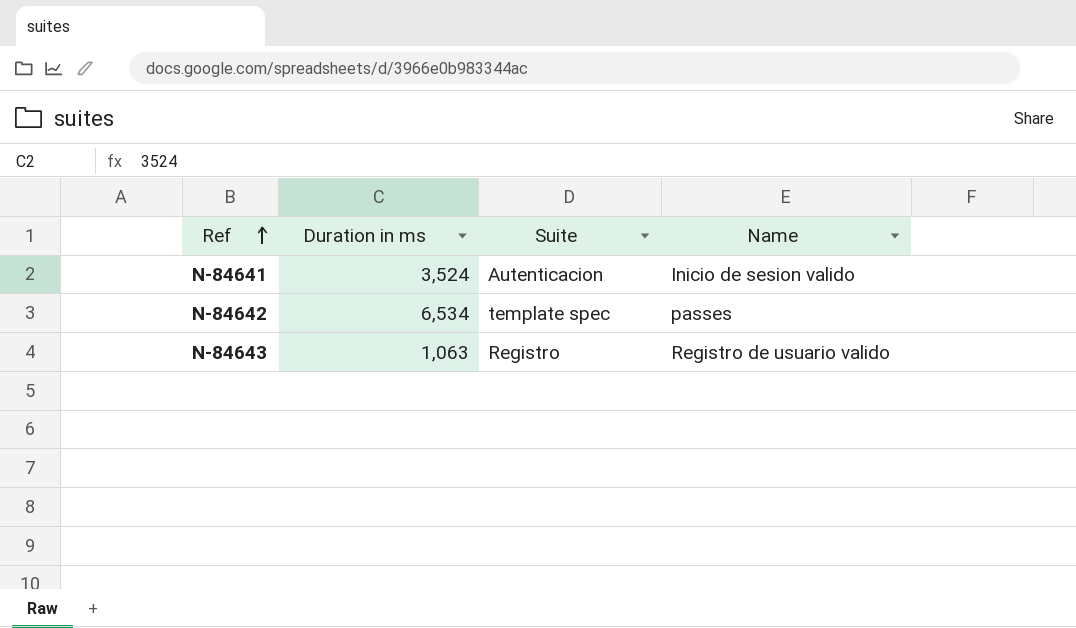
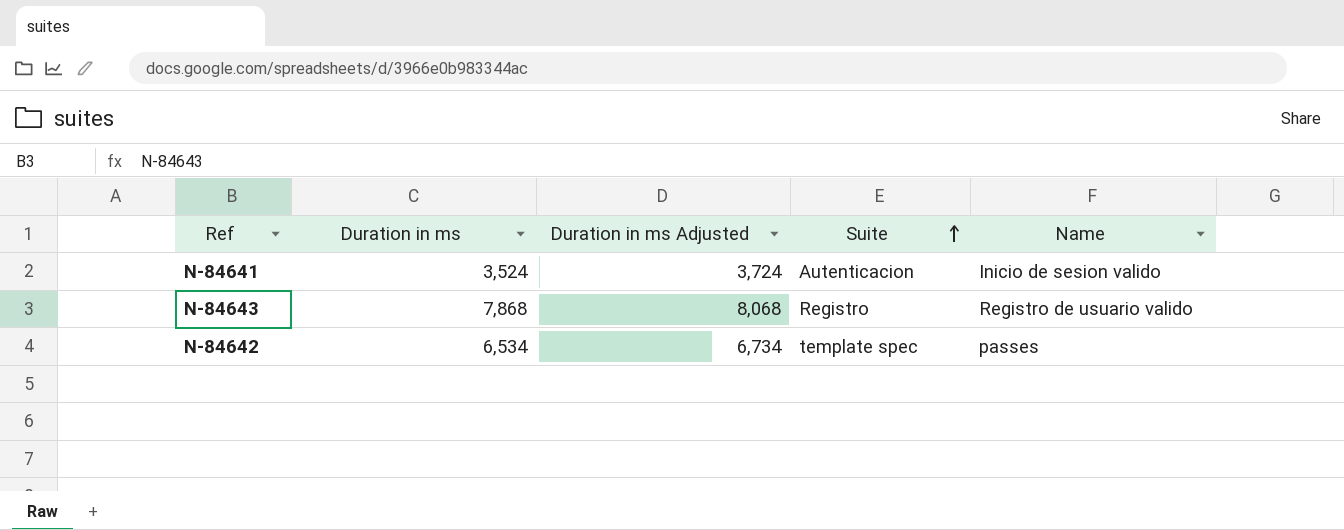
row order: Ref ascending -> Suite ascending
column Duration in ms Adjusted | formula: none -> [Duration in ms] + 200
N-84643 | Duration in ms: 1,063 -> 7,868

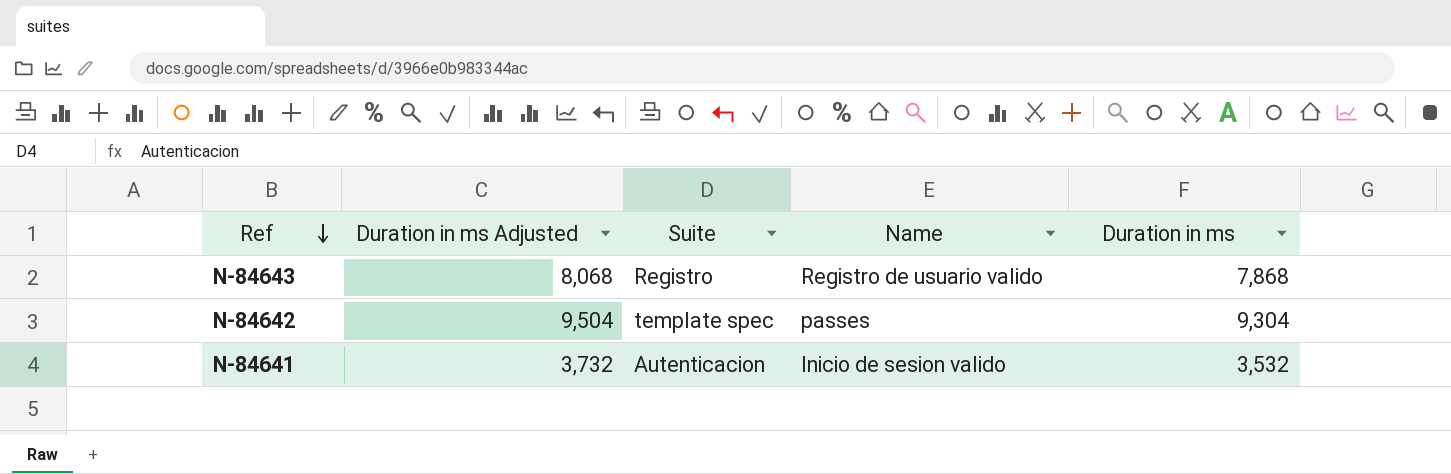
row order: Suite ascending -> Ref descending
column Duration in ms | position: 2 -> 5
N-84642 | Duration in ms Adjusted: 6,734 -> 9,504
N-84642 | Duration in ms: 6,534 -> 9,304
N-84641 | Duration in ms Adjusted: 3,724 -> 3,732
N-84641 | Duration in ms: 3,524 -> 3,532

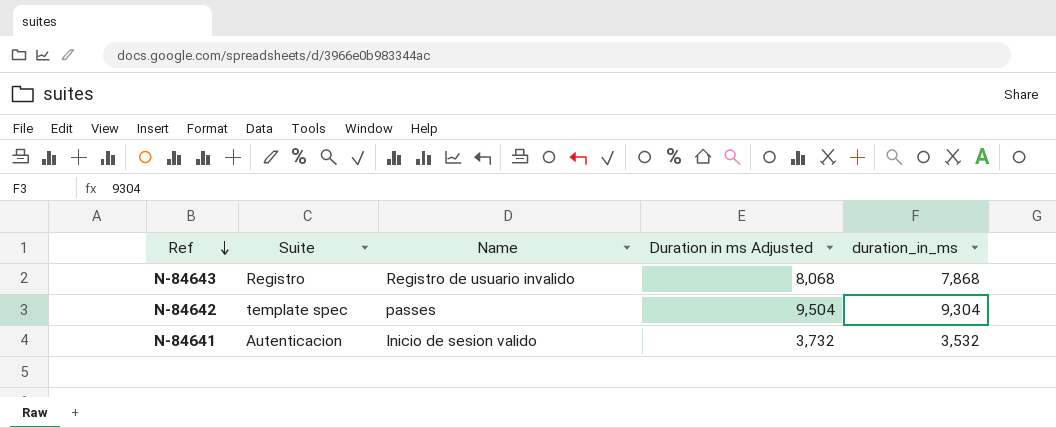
column Duration in ms Adjusted | position: 2 -> 4
column name: Duration in ms -> duration_in_ms
N-84643 | Name: Registro de usuario valido -> Registro de usuario invalido

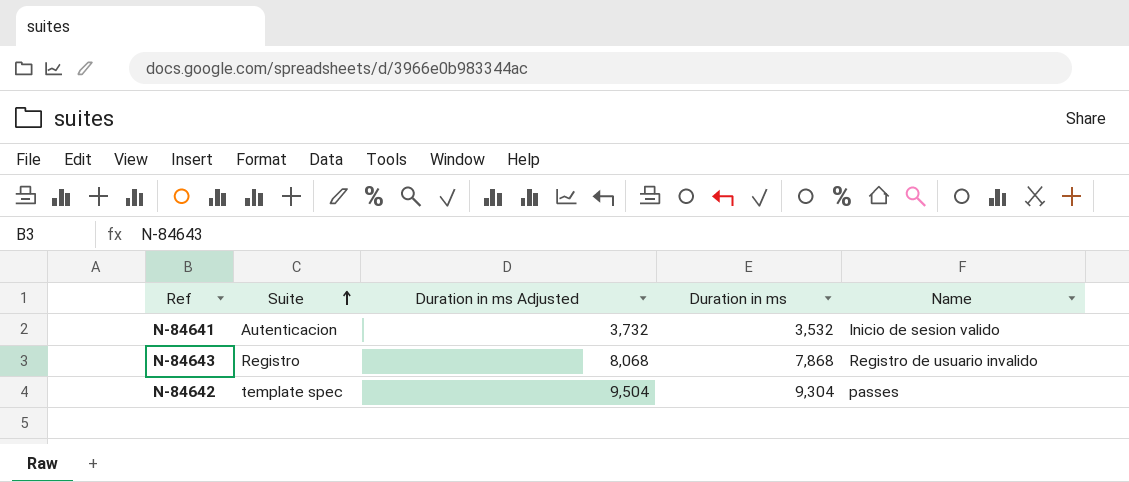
row order: Ref descending -> Suite ascending
column name: duration_in_ms -> Duration in ms
column Name | position: 3 -> 5

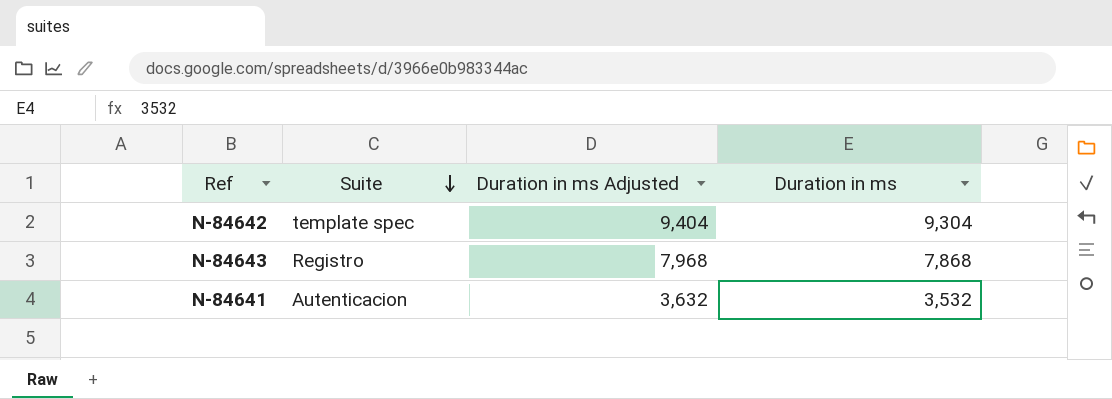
row order: Suite ascending -> Suite descending
column Name | position: 5 -> none
column Duration in ms Adjusted | formula: [Duration in ms] + 200 -> [Duration in ms] + 100

